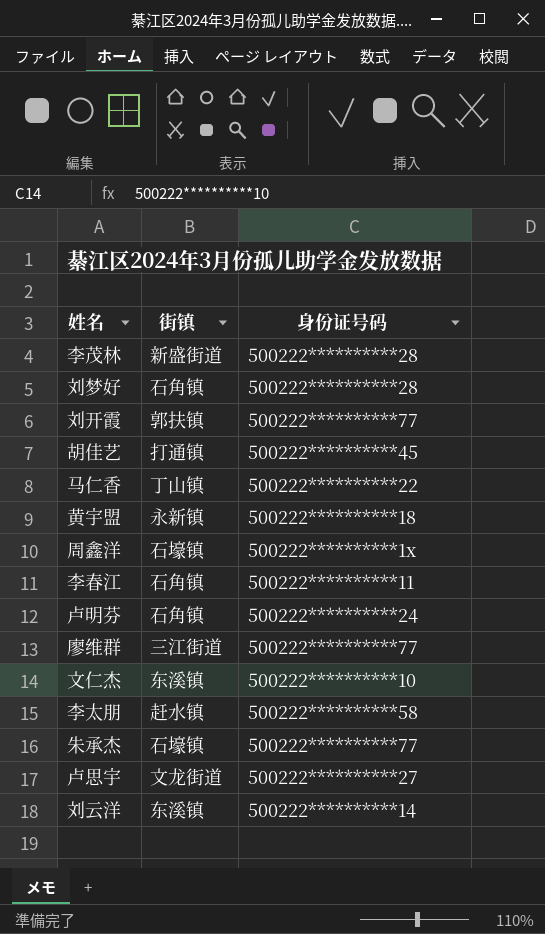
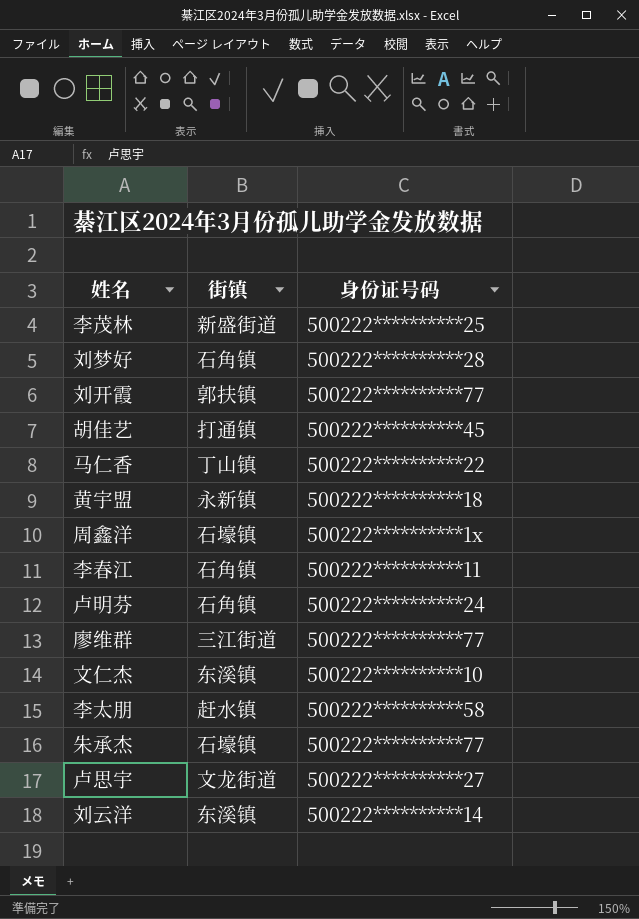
李茂林 | 身份证号码: 500222**********28 -> 500222**********25

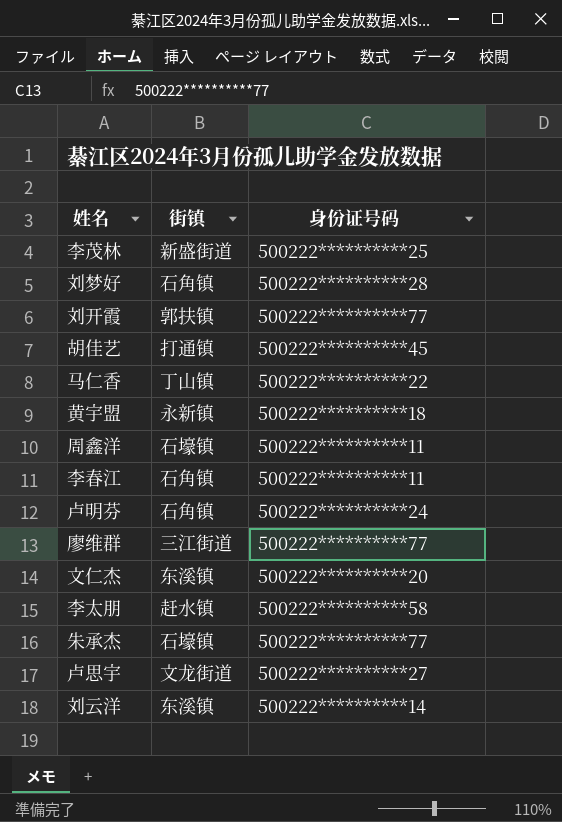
周鑫洋 | 身份证号码: 500222**********1x -> 500222**********11
文仁杰 | 身份证号码: 500222**********10 -> 500222**********20

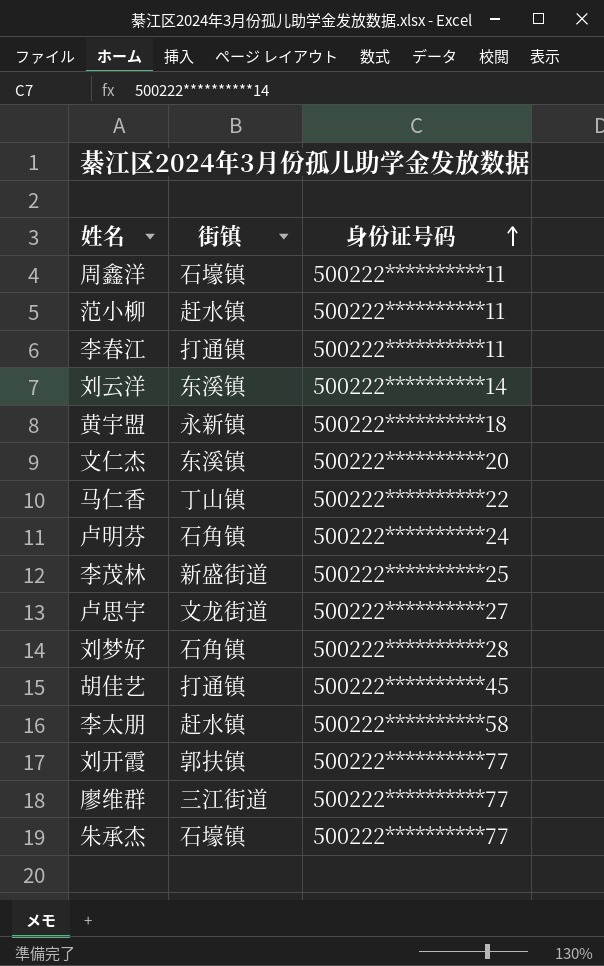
row order: none -> 身份证号码 ascending
row 范小柳: none -> 赶水镇 | 500222**********11
李春江 | 街镇: 石角镇 -> 打通镇

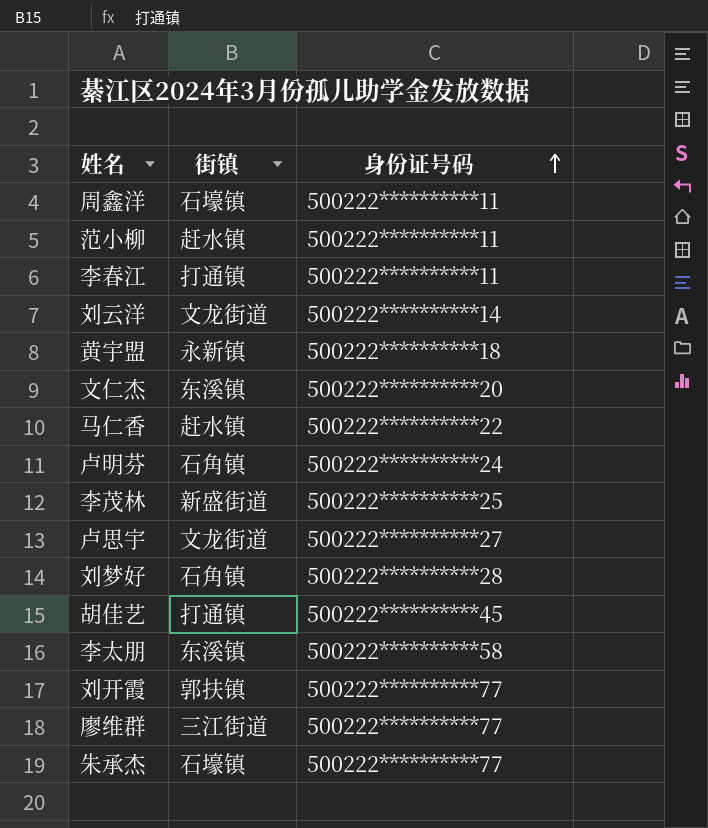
刘云洋 | 街镇: 东溪镇 -> 文龙街道
马仁香 | 街镇: 丁山镇 -> 赶水镇
李太朋 | 街镇: 赶水镇 -> 东溪镇

